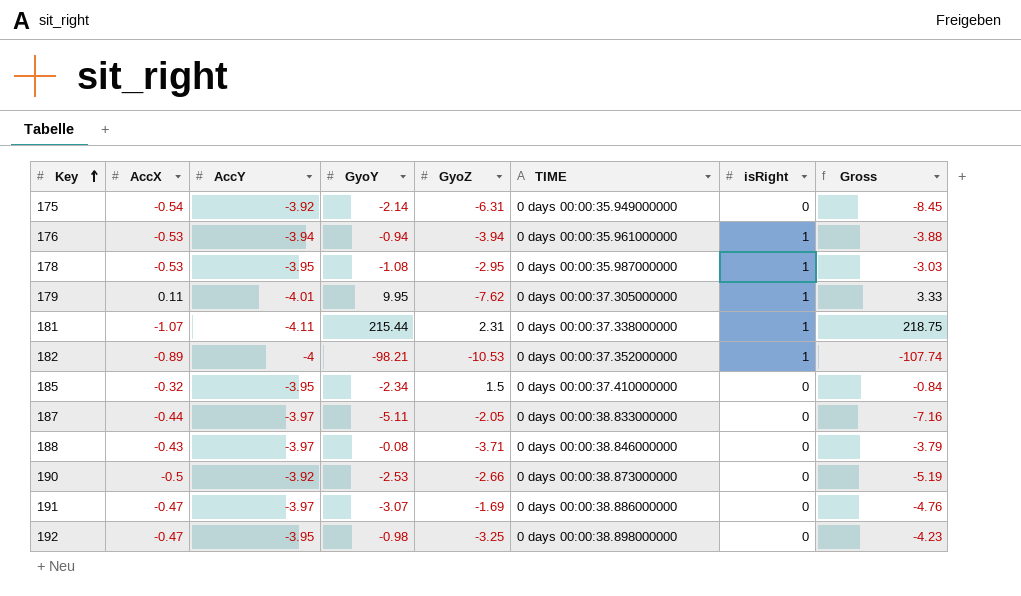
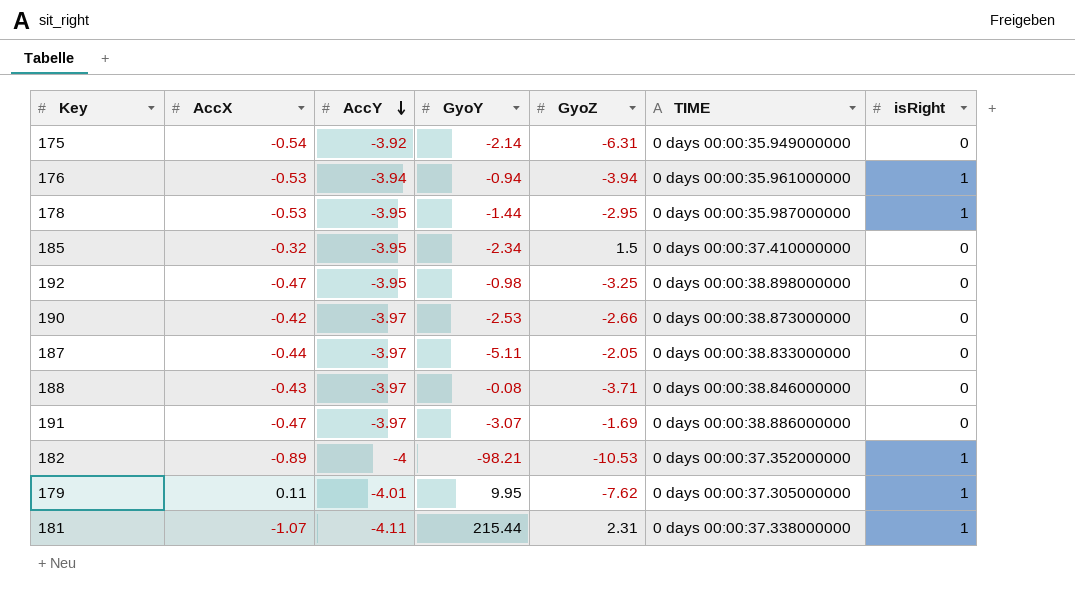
row order: Key ascending -> AccY descending
column Gross | formula: [GyoY] + [GyoZ] + [isRight] -> none
178 | GyoY: -1.08 -> -1.44
190 | AccX: -0.5 -> -0.42
190 | AccY: -3.92 -> -3.97

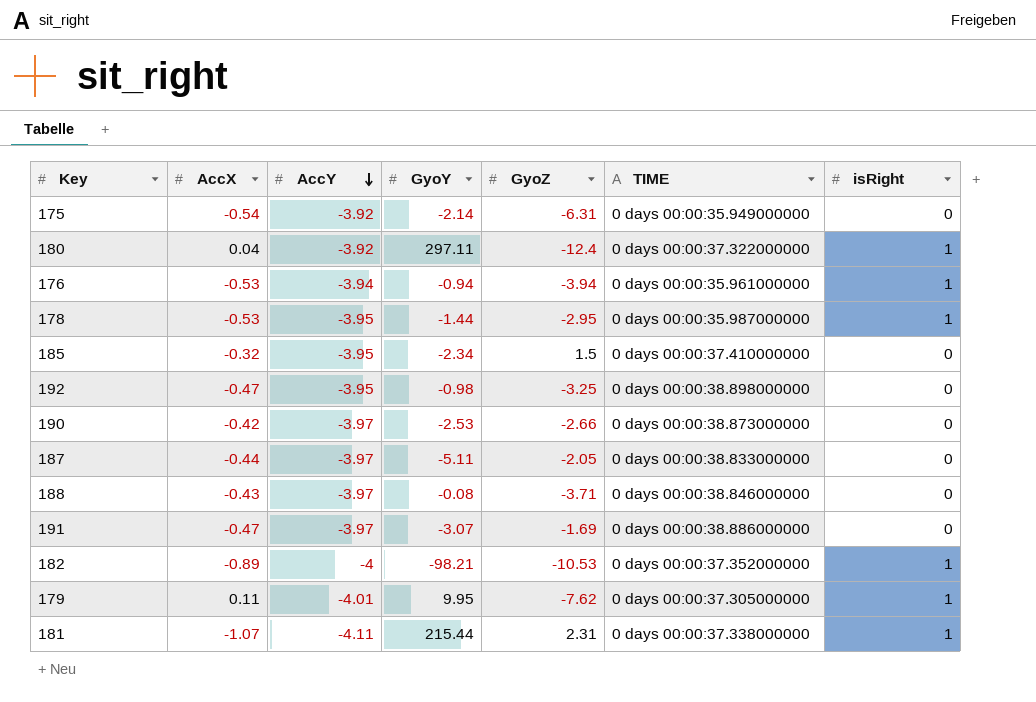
row 180: none -> 0.04 | -3.92 | 297.11 | -12.4 | 0 days 00:00:37.322000000 | 1

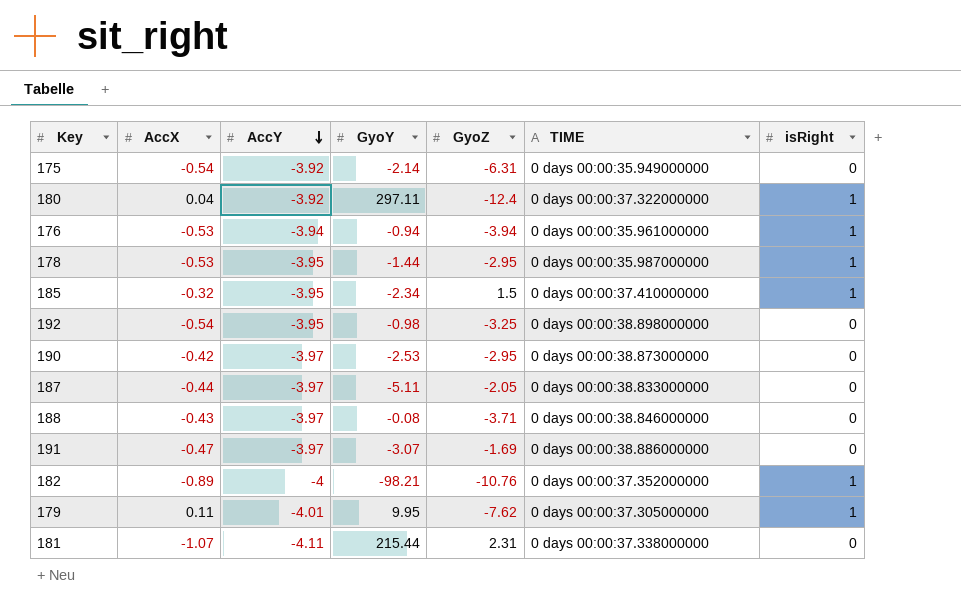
185 | isRight: 0 -> 1
192 | AccX: -0.47 -> -0.54
190 | GyoZ: -2.66 -> -2.95
182 | GyoZ: -10.53 -> -10.76
181 | isRight: 1 -> 0

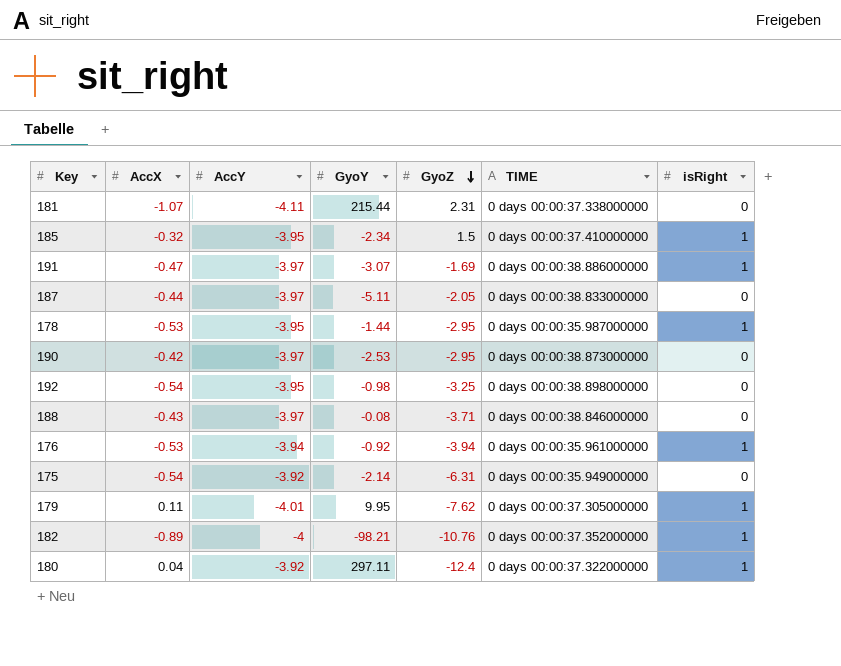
row order: AccY descending -> GyoZ descending
191 | isRight: 0 -> 1
176 | GyoY: -0.94 -> -0.92

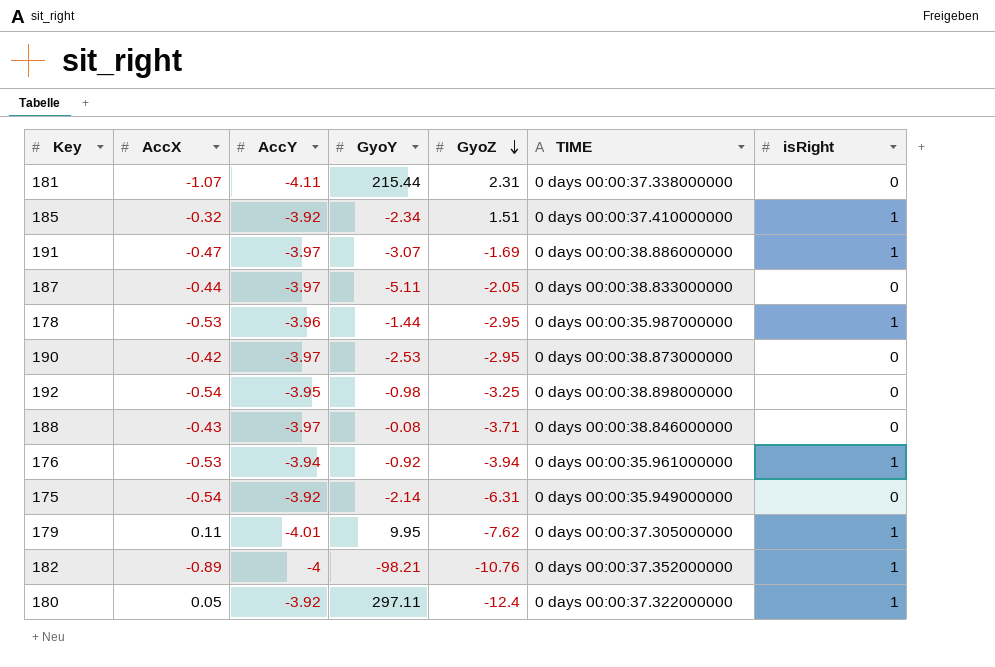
185 | AccY: -3.95 -> -3.92
185 | GyoZ: 1.5 -> 1.51
178 | AccY: -3.95 -> -3.96
180 | AccX: 0.04 -> 0.05

